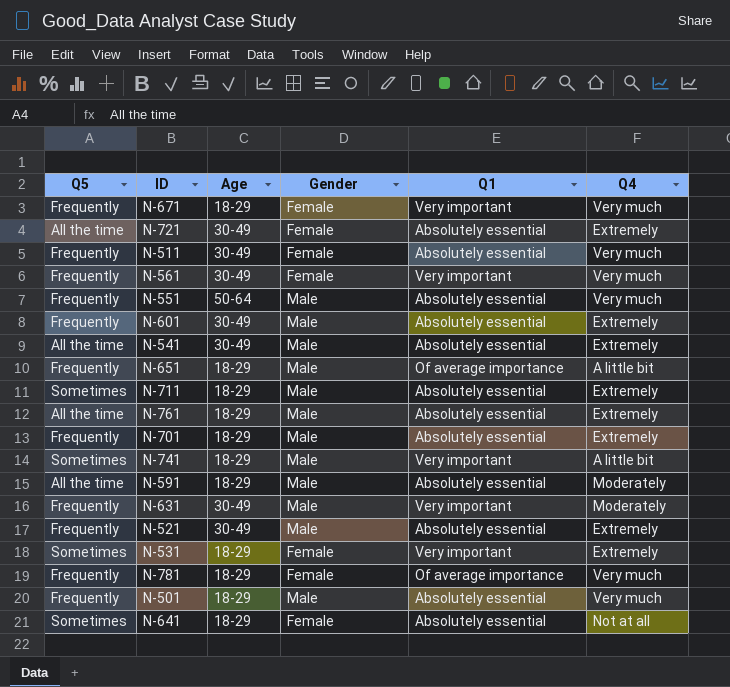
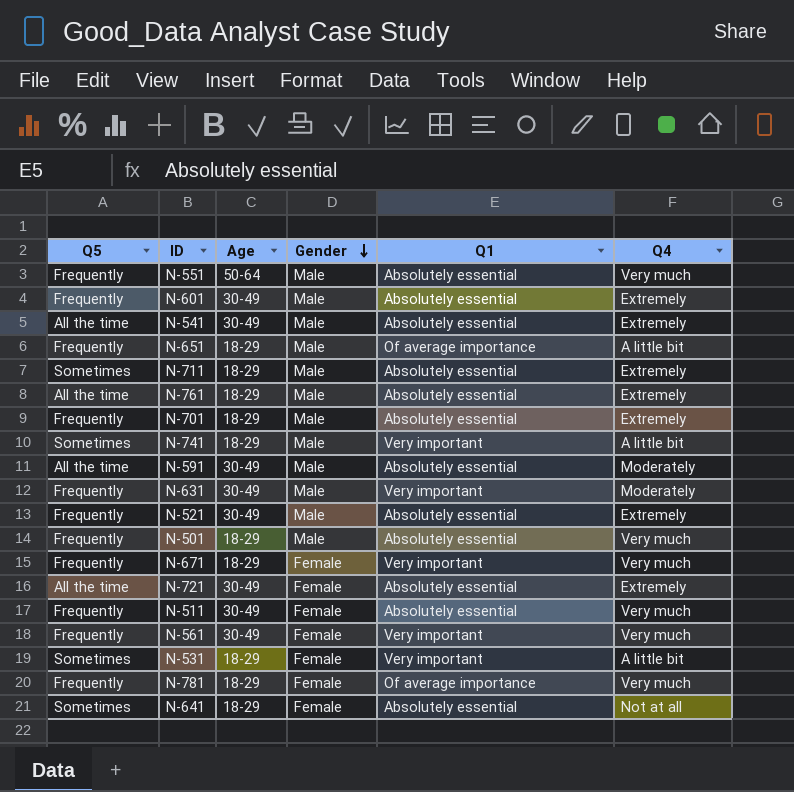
row order: none -> Gender descending
N-591 | Age: 18-29 -> 30-49
N-531 | Q4: Extremely -> A little bit

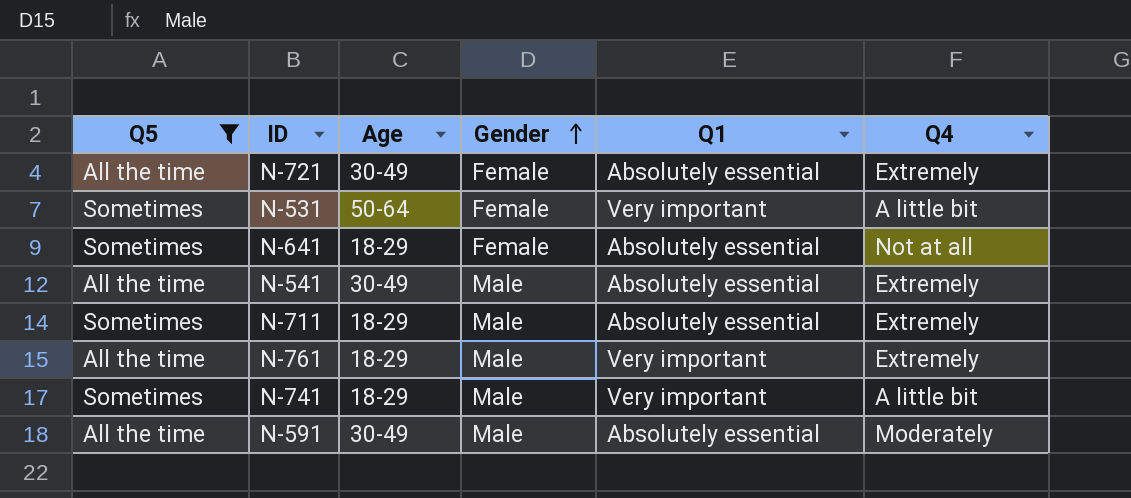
filter: none -> Q5 != Frequently
row order: Gender descending -> Gender ascending
N-531 | Age: 18-29 -> 50-64
N-761 | Q1: Absolutely essential -> Very important

